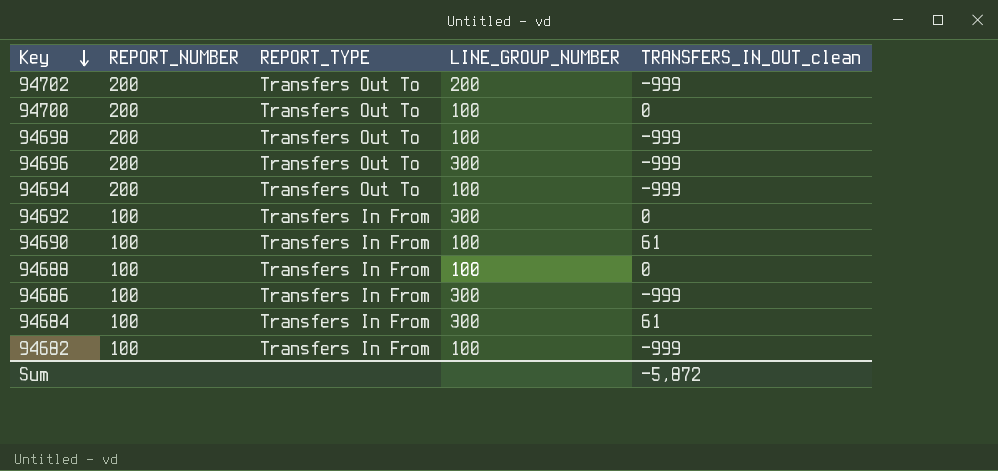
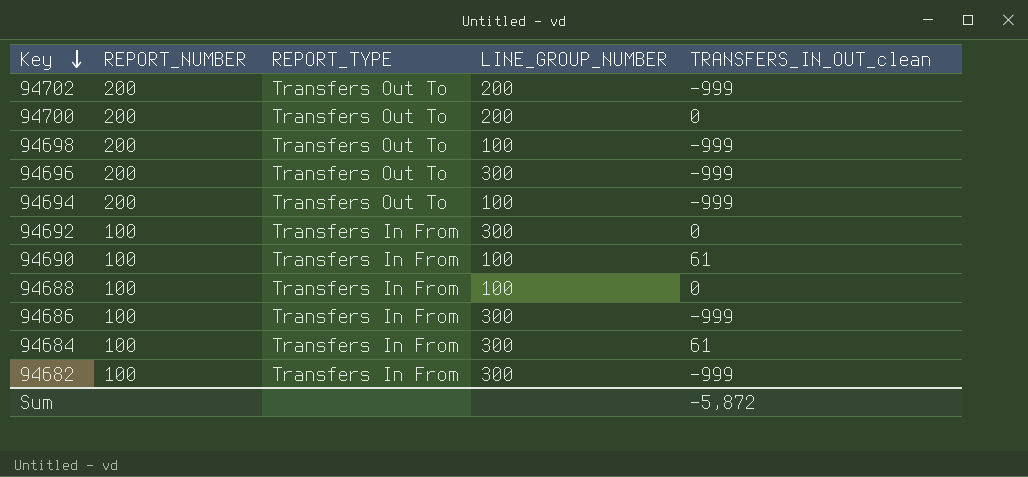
94700 | LINE_GROUP_NUMBER: 100 -> 200
94682 | LINE_GROUP_NUMBER: 100 -> 300

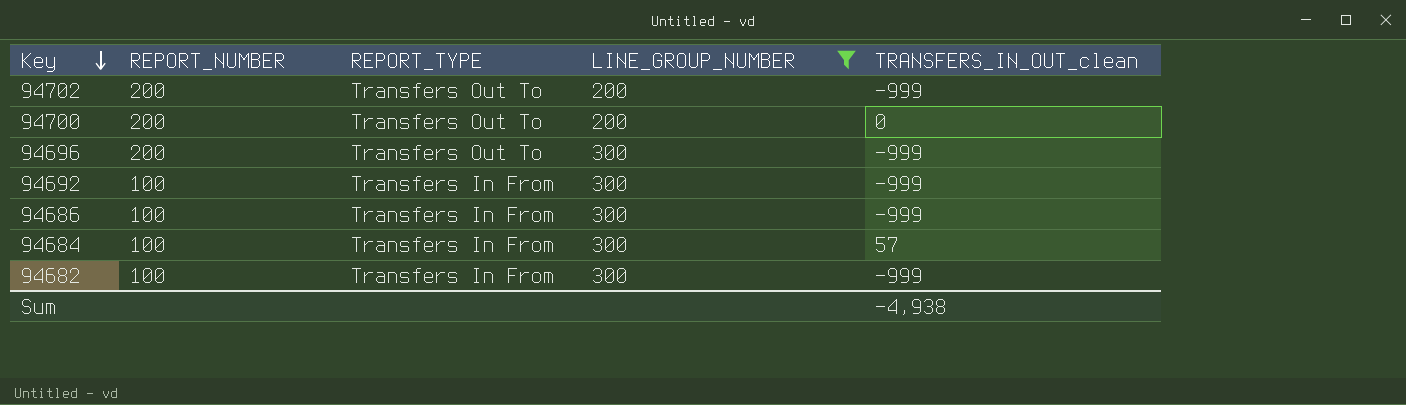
filter: none -> LINE_GROUP_NUMBER != 100
94692 | TRANSFERS_IN_OUT_clean: 0 -> -999
94684 | TRANSFERS_IN_OUT_clean: 61 -> 57
Sum | TRANSFERS_IN_OUT_clean: -5,872 -> -4,938

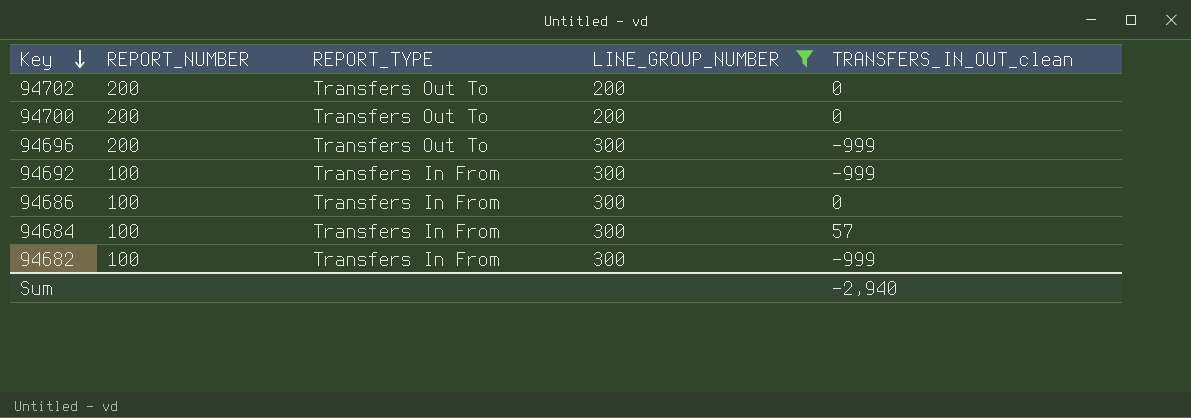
94702 | TRANSFERS_IN_OUT_clean: -999 -> 0
94686 | TRANSFERS_IN_OUT_clean: -999 -> 0
Sum | TRANSFERS_IN_OUT_clean: -4,938 -> -2,940

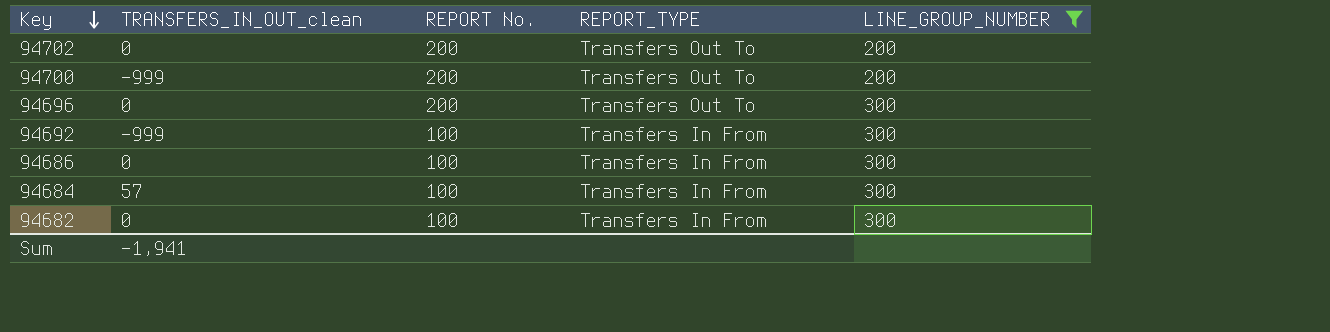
column TRANSFERS_IN_OUT_clean | position: 5 -> 2
column name: REPORT_NUMBER -> REPORT No.
94700 | TRANSFERS_IN_OUT_clean: 0 -> -999
94696 | TRANSFERS_IN_OUT_clean: -999 -> 0
94682 | TRANSFERS_IN_OUT_clean: -999 -> 0
Sum | TRANSFERS_IN_OUT_clean: -2,940 -> -1,941

